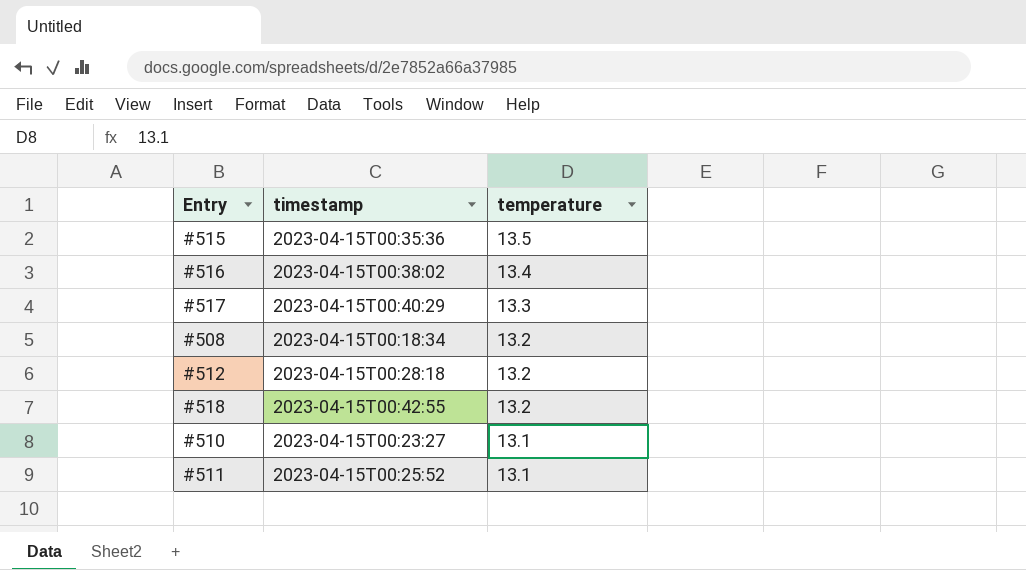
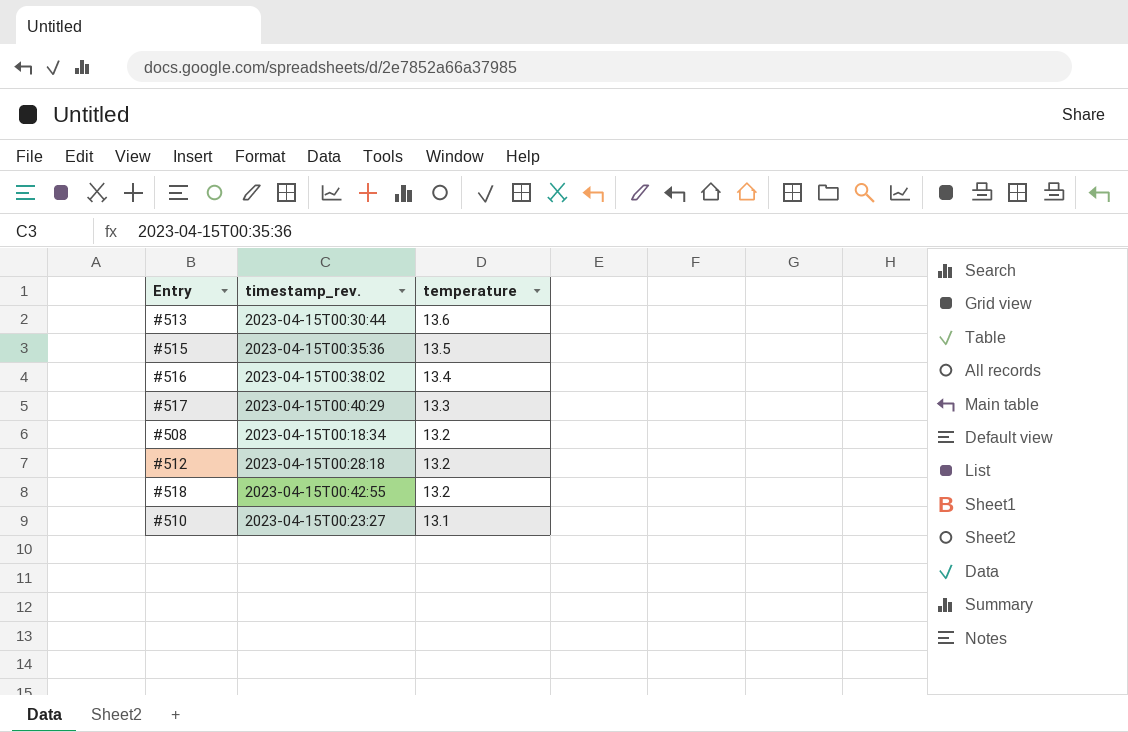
column name: timestamp -> timestamp_rev.
row #511: 2023-04-15T00:25:52 | 13.1 -> none
row #513: none -> 2023-04-15T00:30:44 | 13.6

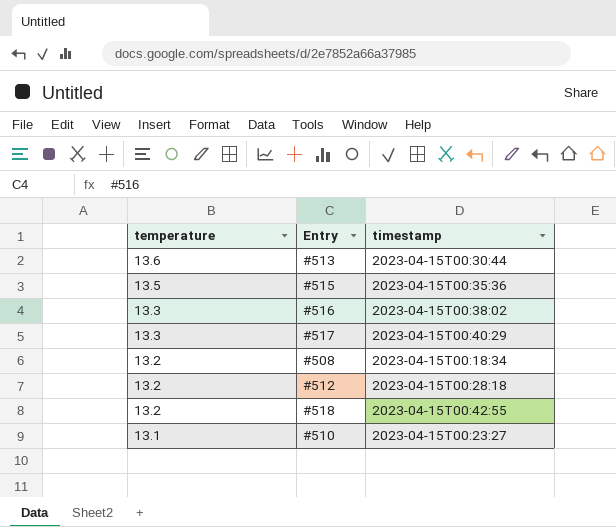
column temperature | position: 3 -> 1
column name: timestamp_rev. -> timestamp
#516 | temperature: 13.4 -> 13.3

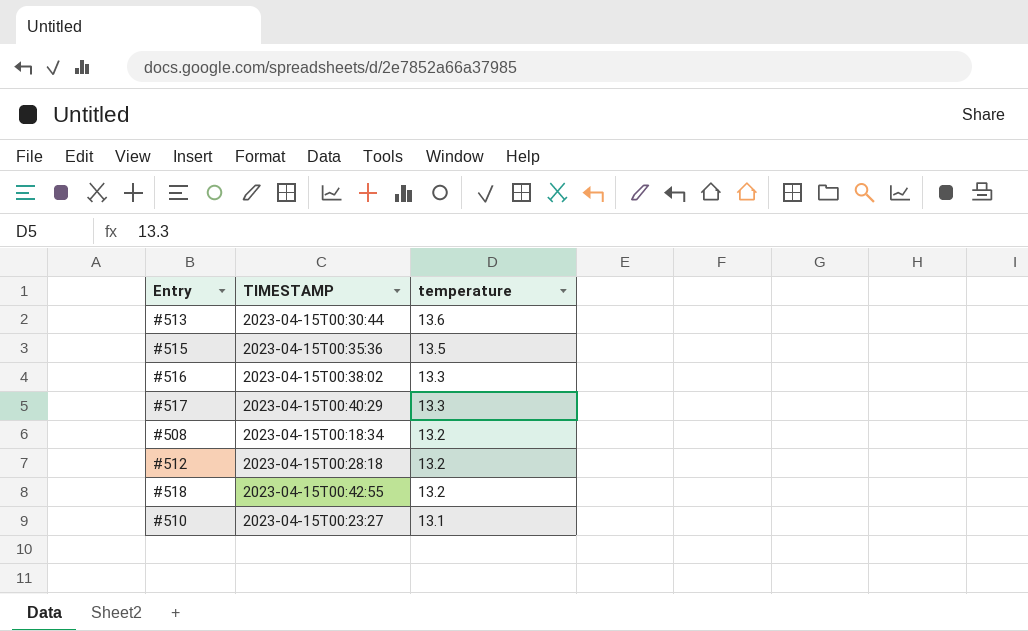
column name: timestamp -> TIMESTAMP
column temperature | position: 1 -> 3

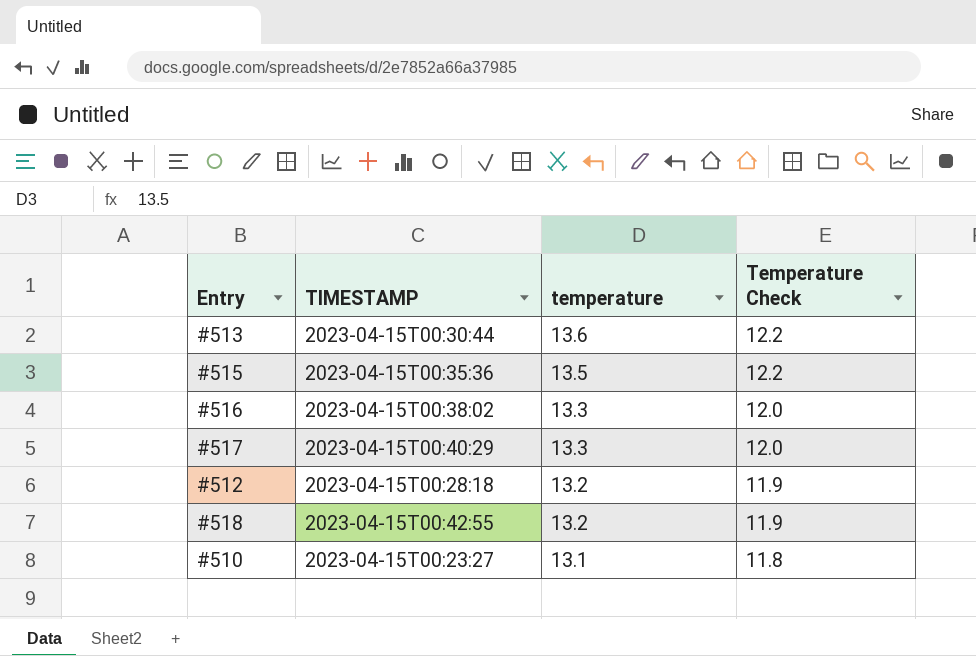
column Temperature Check | formula: none -> [temperature] * 0.9
row #508: 2023-04-15T00:18:34 | 13.2 -> none

